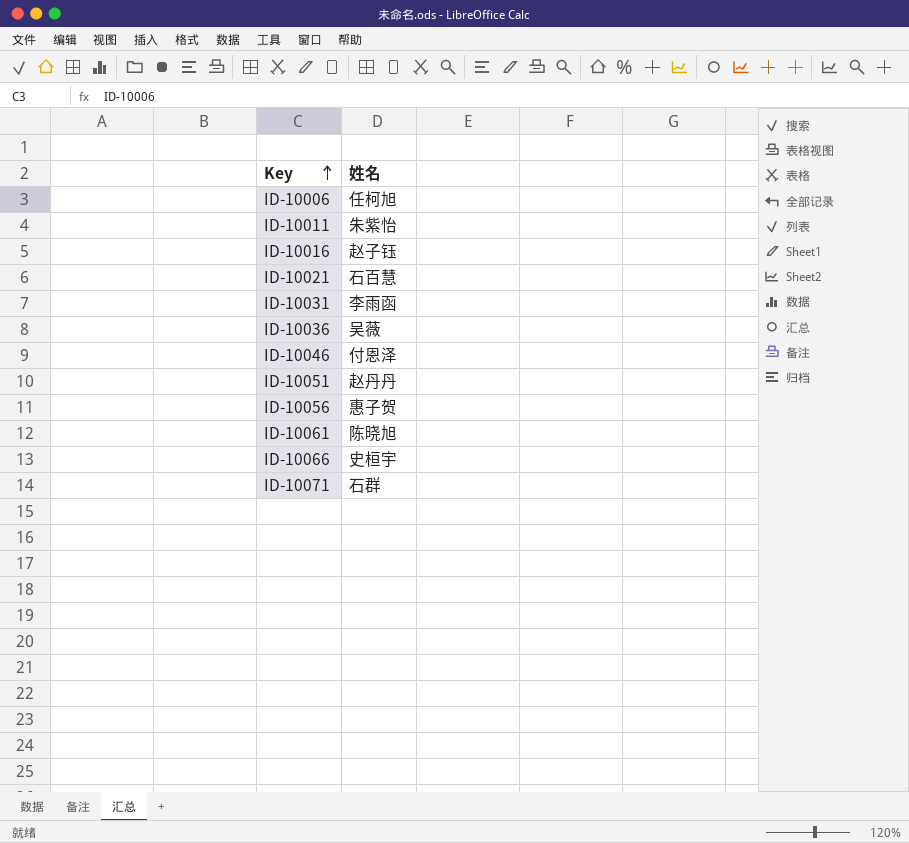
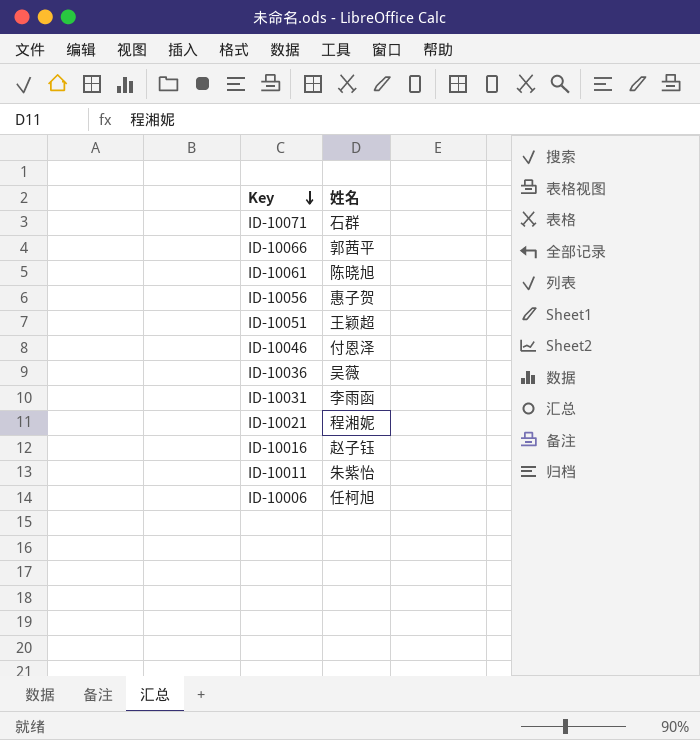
row order: Key ascending -> Key descending
ID-10066 | 姓名: 史桓宇 -> 郭茜平
ID-10051 | 姓名: 赵丹丹 -> 王颖超
ID-10021 | 姓名: 石百慧 -> 程湘妮

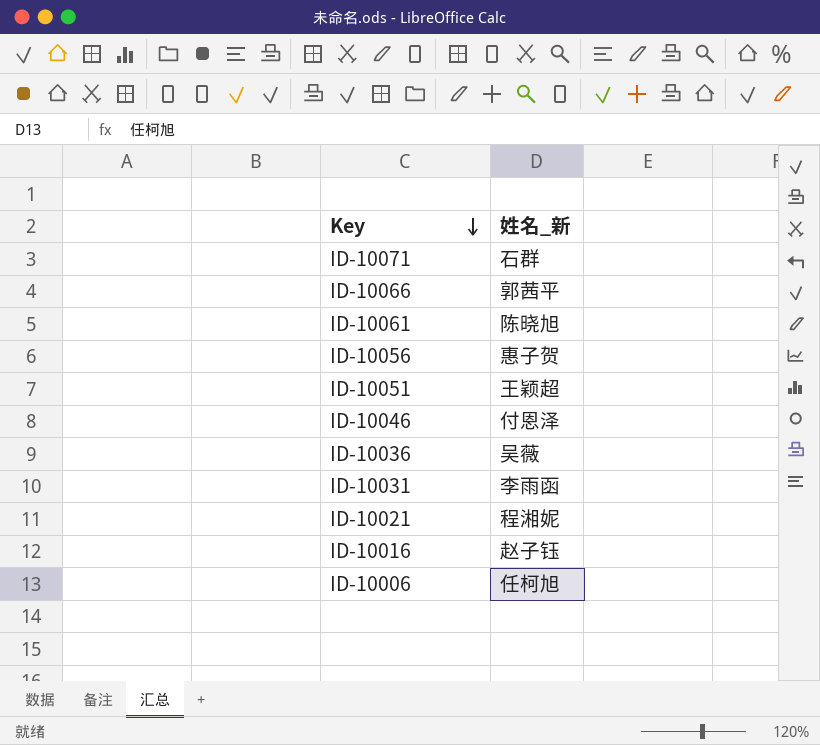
column name: 姓名 -> 姓名_新
row ID-10011: 朱紫怡 -> none

